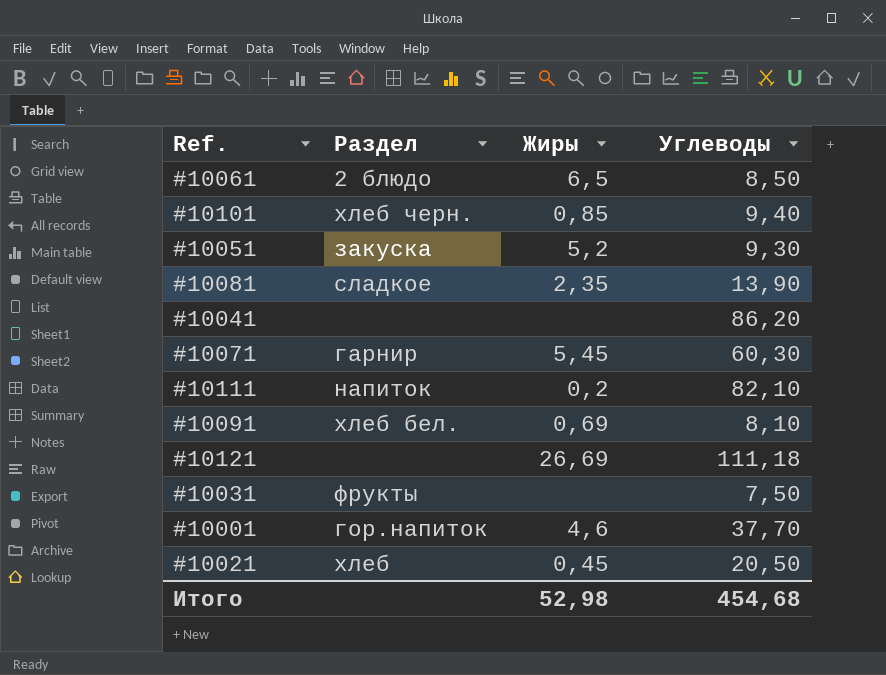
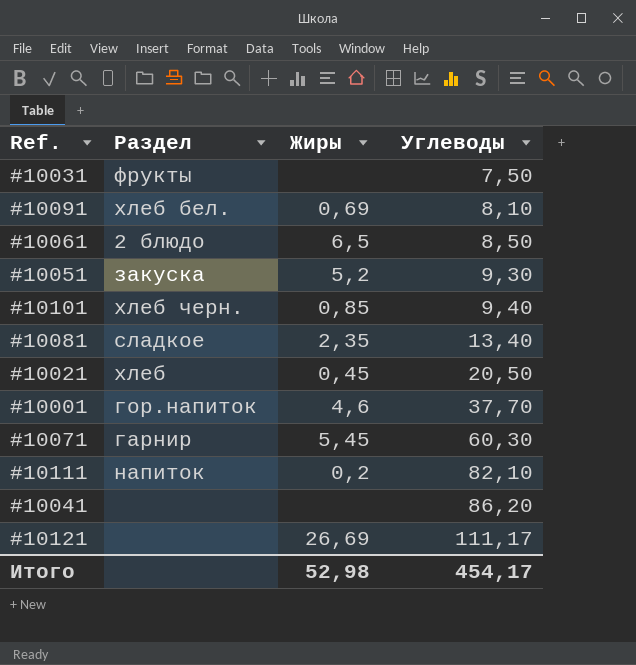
row order: none -> Углеводы ascending
#10081 | Углеводы: 13,90 -> 13,40
#10121 | Углеводы: 111,18 -> 111,17
Итого | Углеводы: 454,68 -> 454,17

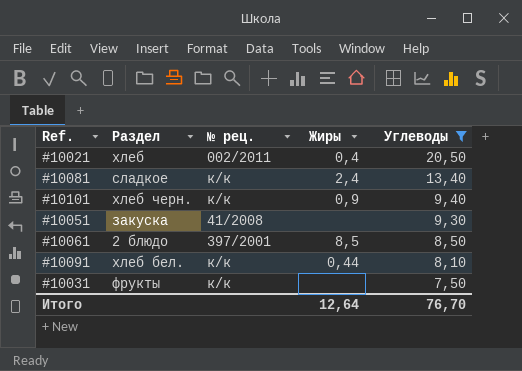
filter: none -> Углеводы <= 20,50
row order: Углеводы ascending -> Углеводы descending
column № рец. | position: none -> 3
#10021 | Жиры: 0,45 -> 0,4
#10081 | Жиры: 2,35 -> 2,4
#10101 | Жиры: 0,85 -> 0,9
#10051 | Жиры: 5,2 -> none
#10061 | Жиры: 6,5 -> 8,5
#10091 | Жиры: 0,69 -> 0,44
Итого | Жиры: 52,98 -> 12,64
Итого | Углеводы: 454,17 -> 76,70

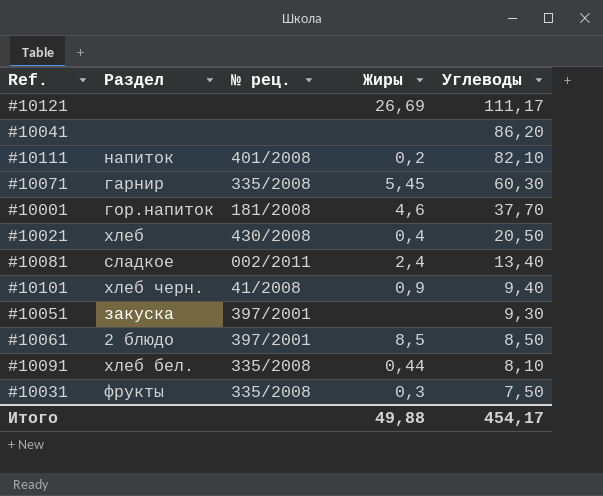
filter: Углеводы <= 20,50 -> none
#10021 | № рец.: 002/2011 -> 430/2008
#10081 | № рец.: к/к -> 002/2011
#10101 | № рец.: к/к -> 41/2008
#10051 | № рец.: 41/2008 -> 397/2001
#10091 | № рец.: к/к -> 335/2008
#10031 | № рец.: к/к -> 335/2008
#10031 | Жиры: none -> 0,3
Итого | Жиры: 12,64 -> 49,88
Итого | Углеводы: 76,70 -> 454,17

